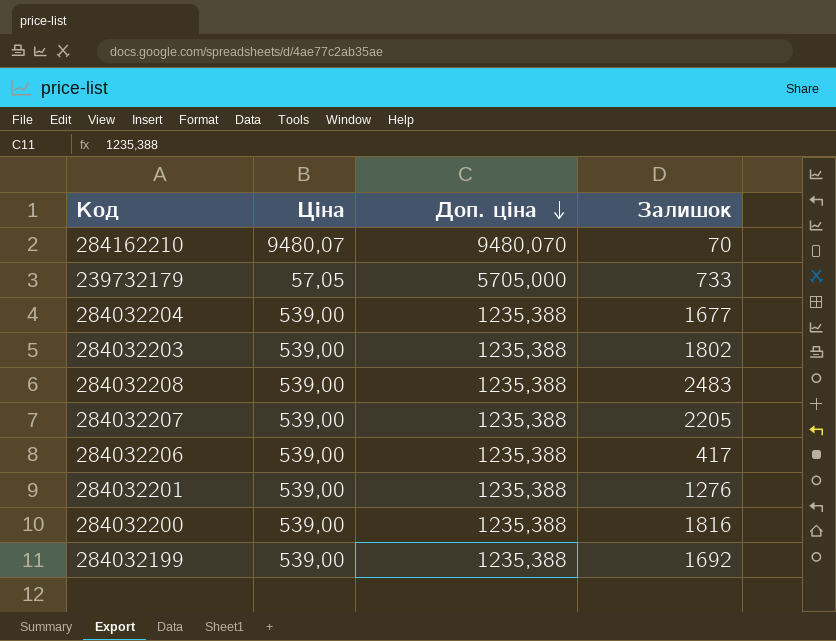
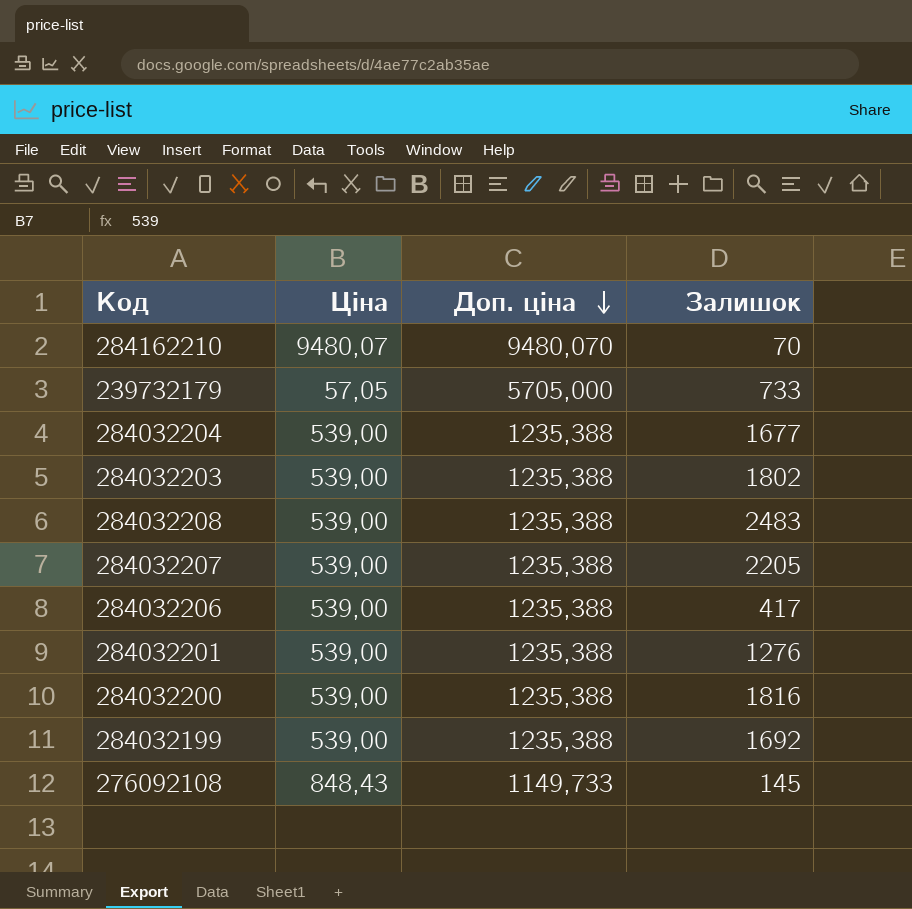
row 276092108: none -> 848,43 | 1149,733 | 145

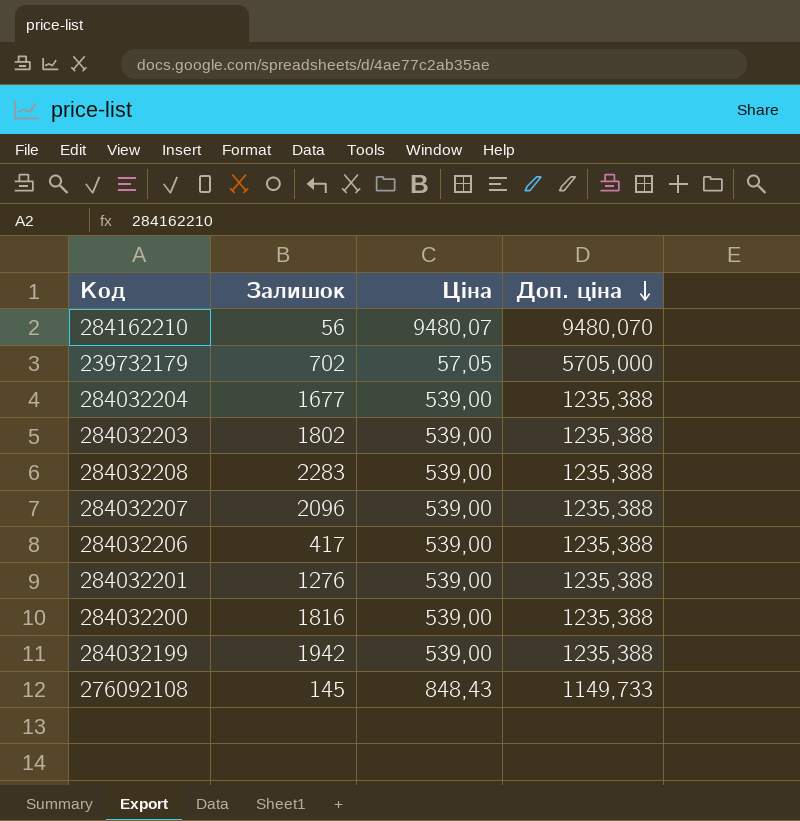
column Залишок | position: 4 -> 2
284162210 | Залишок: 70 -> 56
239732179 | Залишок: 733 -> 702
284032208 | Залишок: 2483 -> 2283
284032207 | Залишок: 2205 -> 2096
284032199 | Залишок: 1692 -> 1942

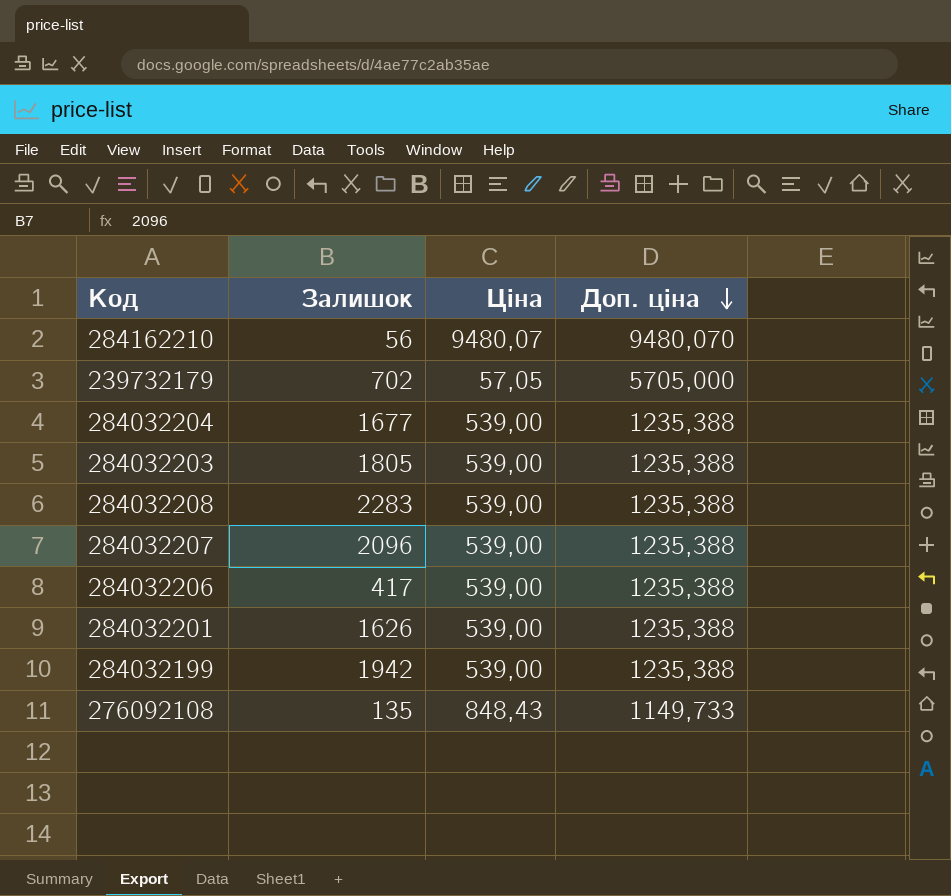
row 284032200: 1816 | 539,00 | 1235,388 -> none
284032203 | Залишок: 1802 -> 1805
284032201 | Залишок: 1276 -> 1626
276092108 | Залишок: 145 -> 135

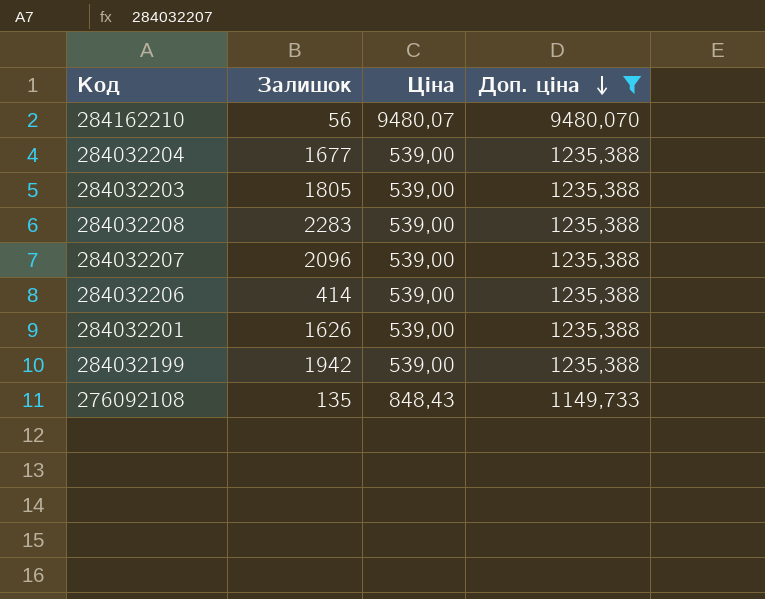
filter: none -> Доп. ціна != 5705,000
284032206 | Залишок: 417 -> 414

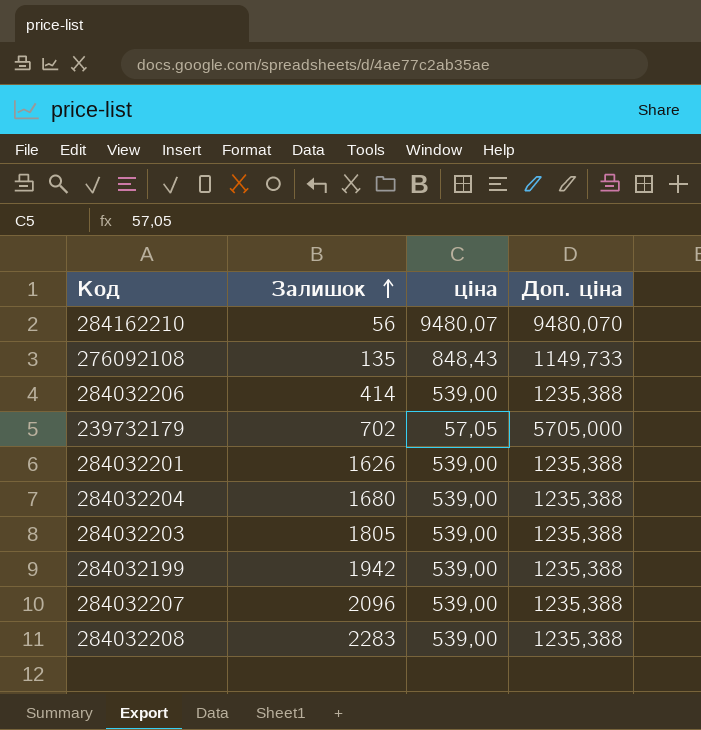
filter: Доп. ціна != 5705,000 -> none
row order: Доп. ціна descending -> Залишок ascending
column name: Ціна -> ціна
284032204 | Залишок: 1677 -> 1680

